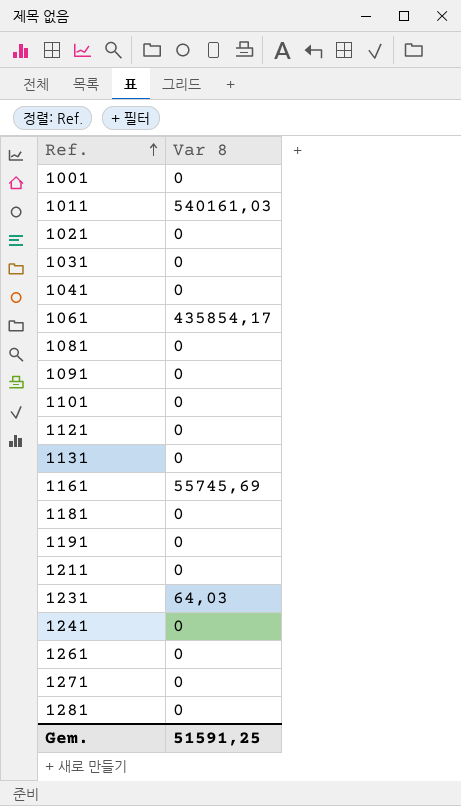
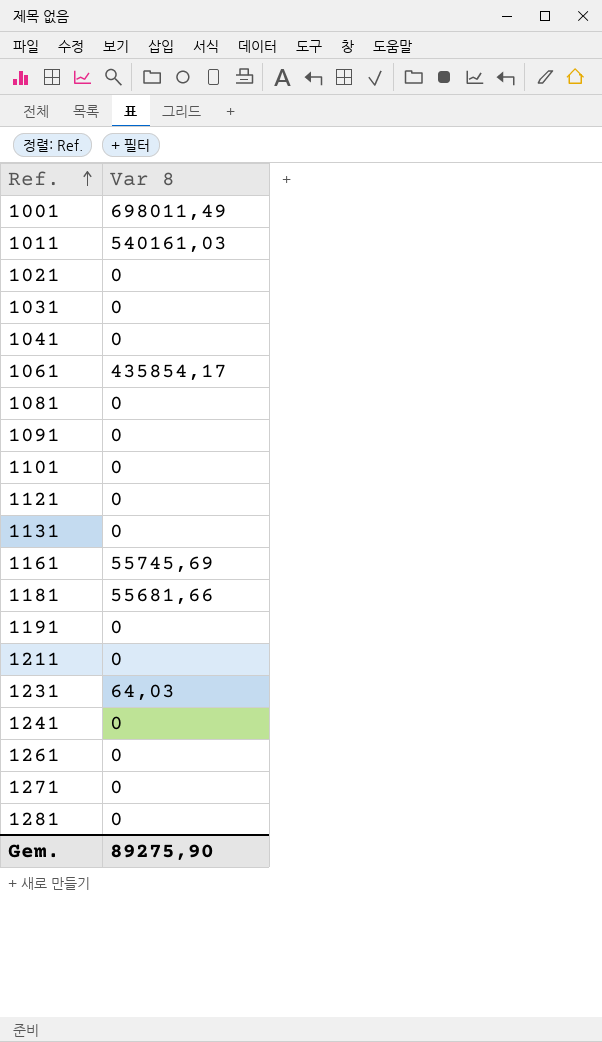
1001 | Var 8: 0 -> 698011,49
1181 | Var 8: 0 -> 55681,66
Gem. | Var 8: 51591,25 -> 89275,90

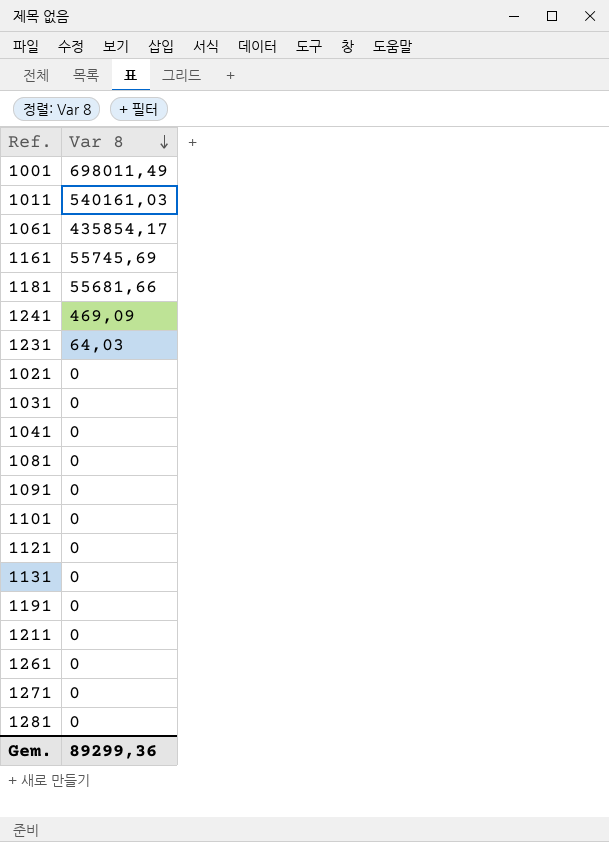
row order: Ref. ascending -> Var 8 descending
1241 | Var 8: 0 -> 469,09
Gem. | Var 8: 89275,90 -> 89299,36

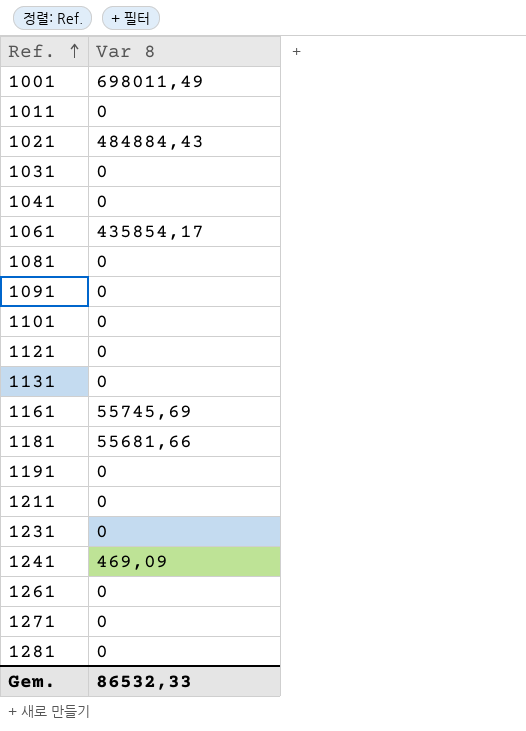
row order: Var 8 descending -> Ref. ascending
1011 | Var 8: 540161,03 -> 0
1021 | Var 8: 0 -> 484884,43
1231 | Var 8: 64,03 -> 0
Gem. | Var 8: 89299,36 -> 86532,33

